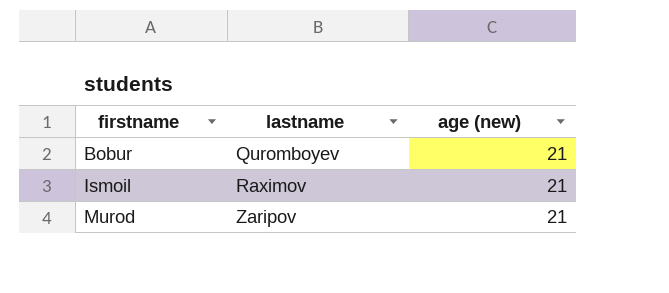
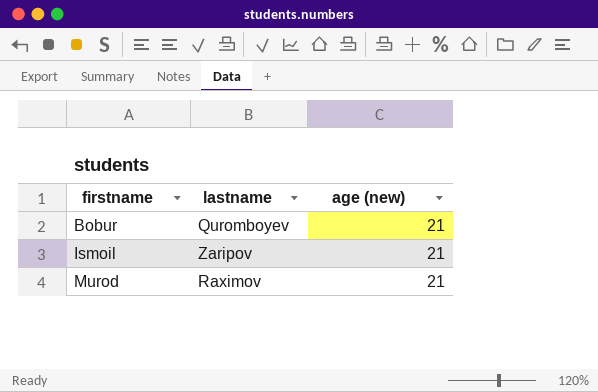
Ismoil | lastname: Raximov -> Zaripov
Murod | lastname: Zaripov -> Raximov

